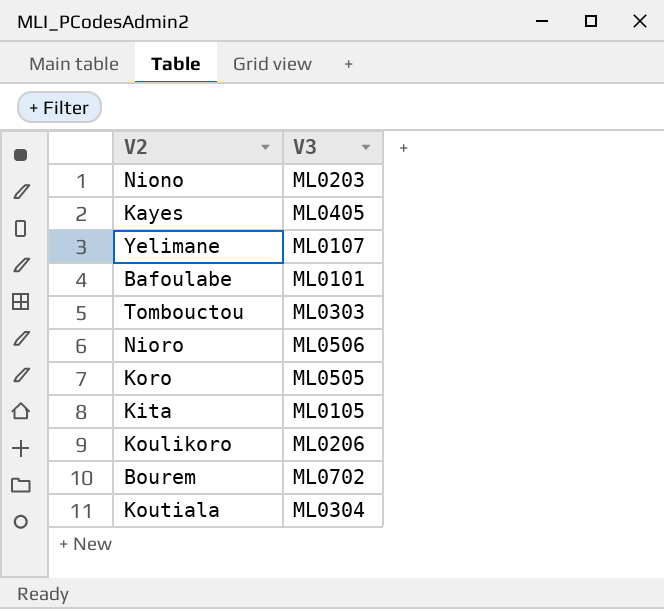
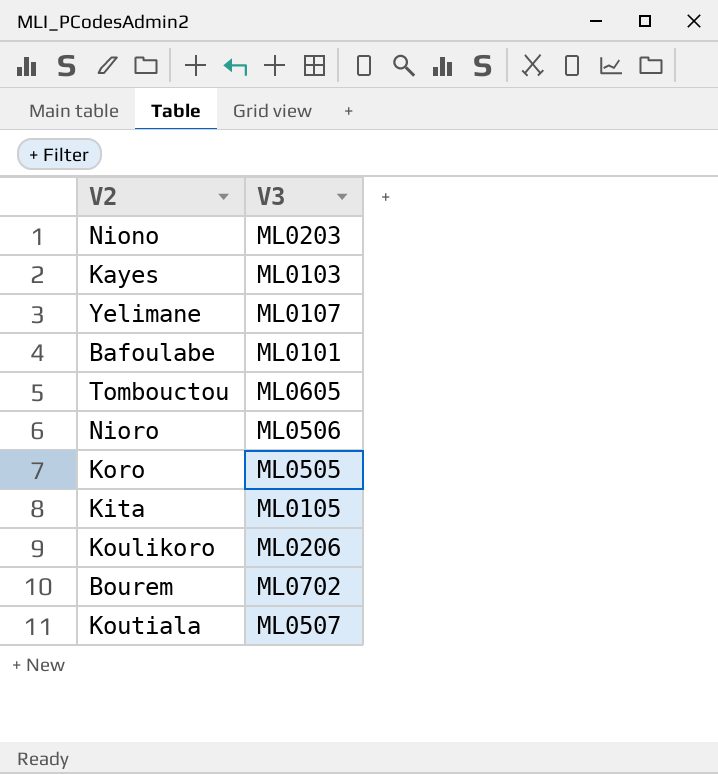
Kayes | V3: ML0405 -> ML0103
Tombouctou | V3: ML0303 -> ML0605
Koutiala | V3: ML0304 -> ML0507

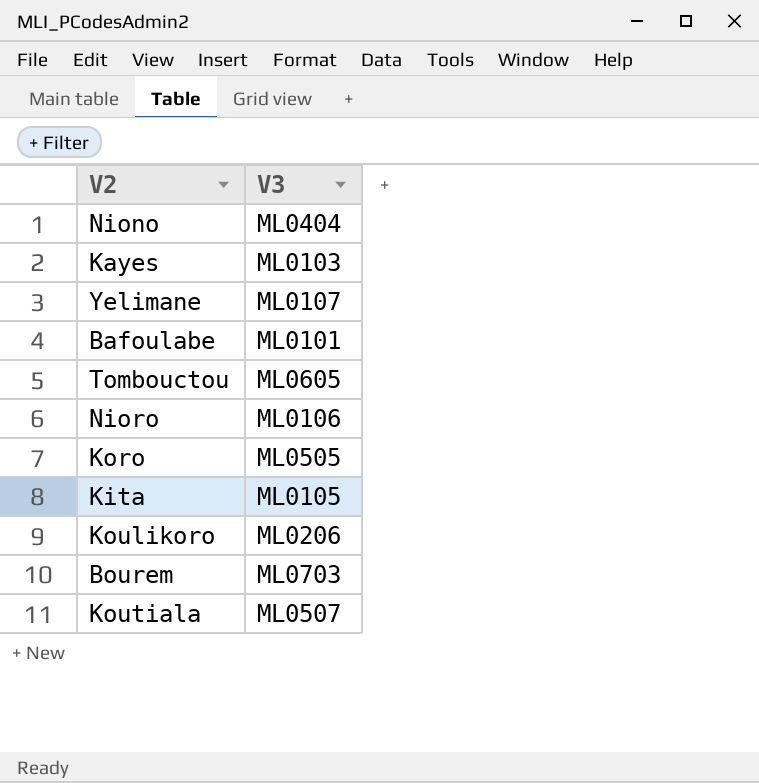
Niono | V3: ML0203 -> ML0404
Nioro | V3: ML0506 -> ML0106
Bourem | V3: ML0702 -> ML0703

